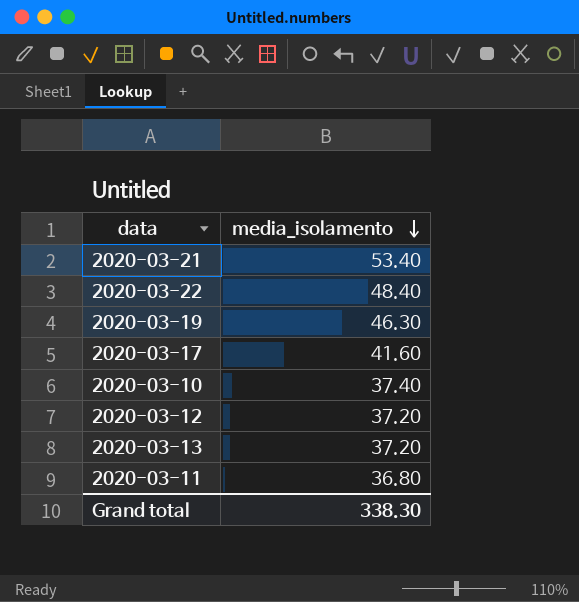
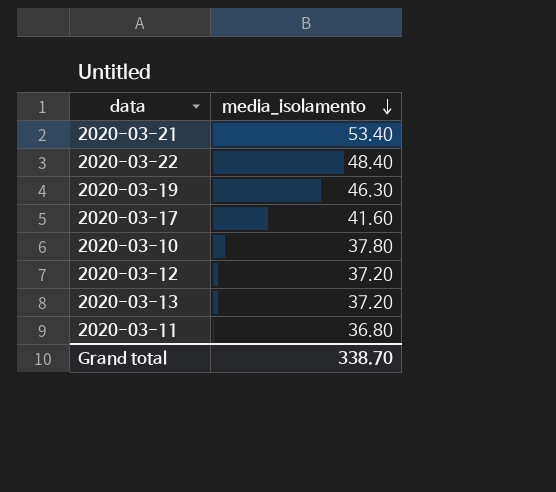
2020-03-10 | media_isolamento: 37.40 -> 37.80
Grand total | media_isolamento: 338.30 -> 338.70

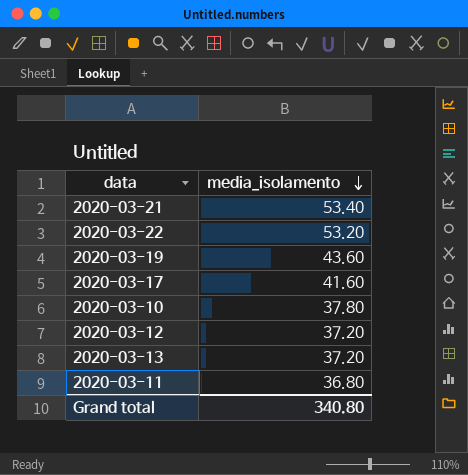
2020-03-22 | media_isolamento: 48.40 -> 53.20
2020-03-19 | media_isolamento: 46.30 -> 43.60
Grand total | media_isolamento: 338.70 -> 340.80

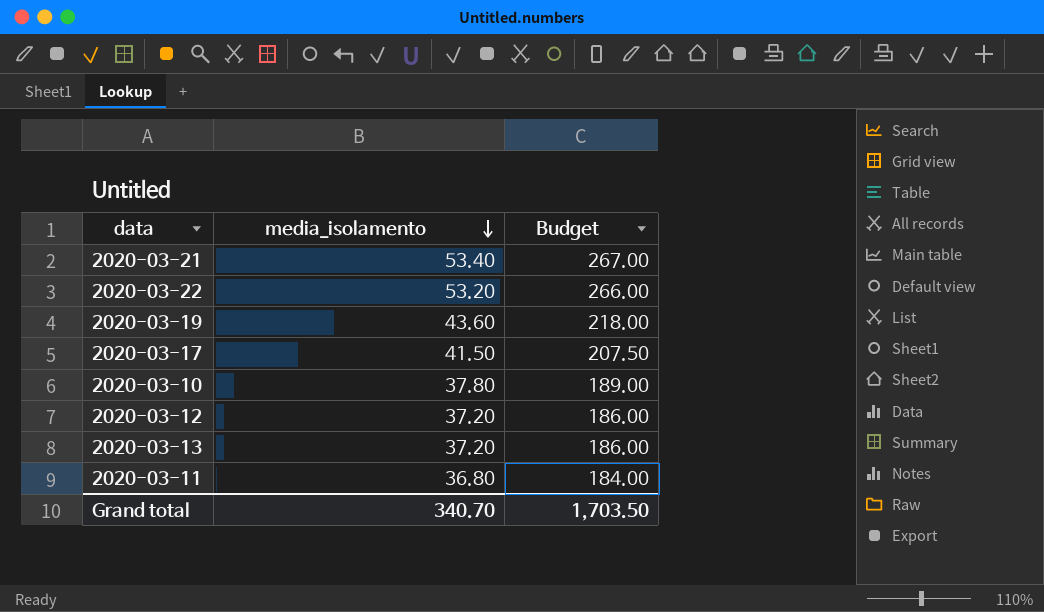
column Budget | formula: none -> [media_isolamento] * 5
2020-03-17 | media_isolamento: 41.60 -> 41.50
Grand total | media_isolamento: 340.80 -> 340.70

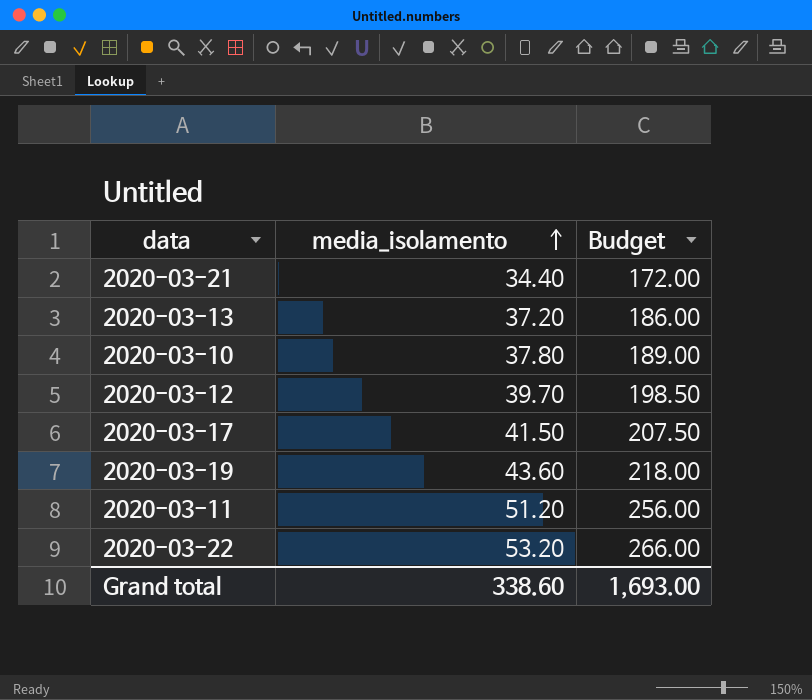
row order: media_isolamento descending -> media_isolamento ascending
2020-03-21 | media_isolamento: 53.40 -> 34.40
2020-03-21 | Budget: 267.00 -> 172.00
2020-03-12 | media_isolamento: 37.20 -> 39.70
2020-03-12 | Budget: 186.00 -> 198.50
2020-03-11 | media_isolamento: 36.80 -> 51.20
2020-03-11 | Budget: 184.00 -> 256.00
Grand total | media_isolamento: 340.70 -> 338.60
Grand total | Budget: 1,703.50 -> 1,693.00

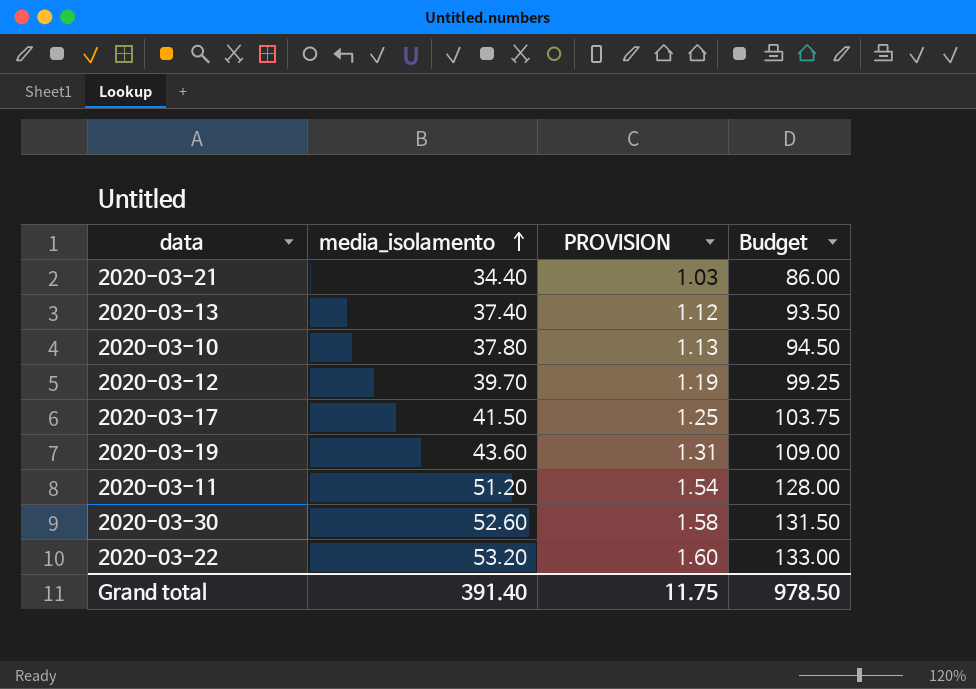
column PROVISION | formula: none -> [media_isolamento] * 0.03
column Budget | formula: [media_isolamento] * 5 -> [media_isolamento] * 2.5
2020-03-13 | media_isolamento: 37.20 -> 37.40
row 2020-03-30: none -> 52.60 | 1.58 | 131.50
Grand total | media_isolamento: 338.60 -> 391.40
Grand total | Budget: 1,693.00 -> 978.50

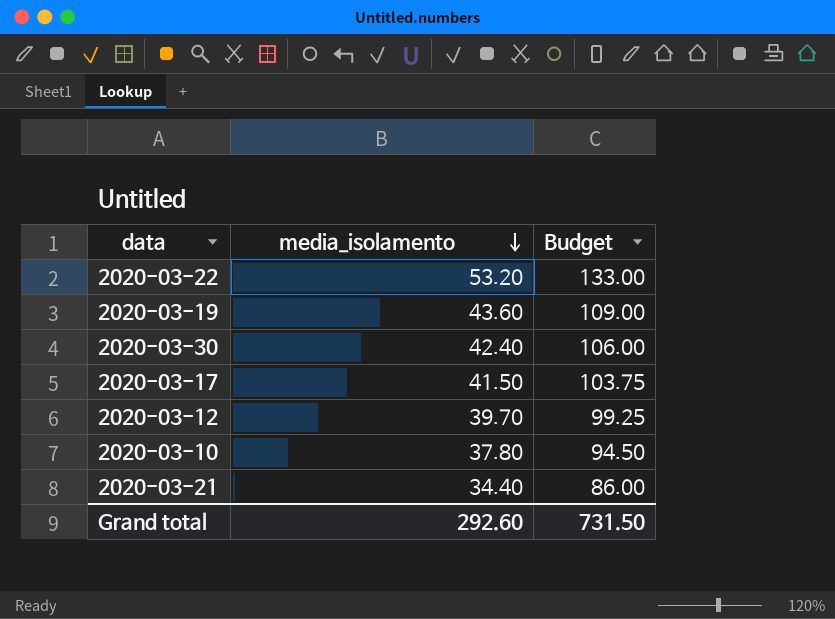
row order: media_isolamento ascending -> media_isolamento descending
column PROVISION | formula: [media_isolamento] * 0.03 -> none
row 2020-03-13: 37.40 | 1.12 | 93.50 -> none
row 2020-03-11: 51.20 | 1.54 | 128.00 -> none
2020-03-30 | media_isolamento: 52.60 -> 42.40
2020-03-30 | Budget: 131.50 -> 106.00
Grand total | media_isolamento: 391.40 -> 292.60
Grand total | Budget: 978.50 -> 731.50

